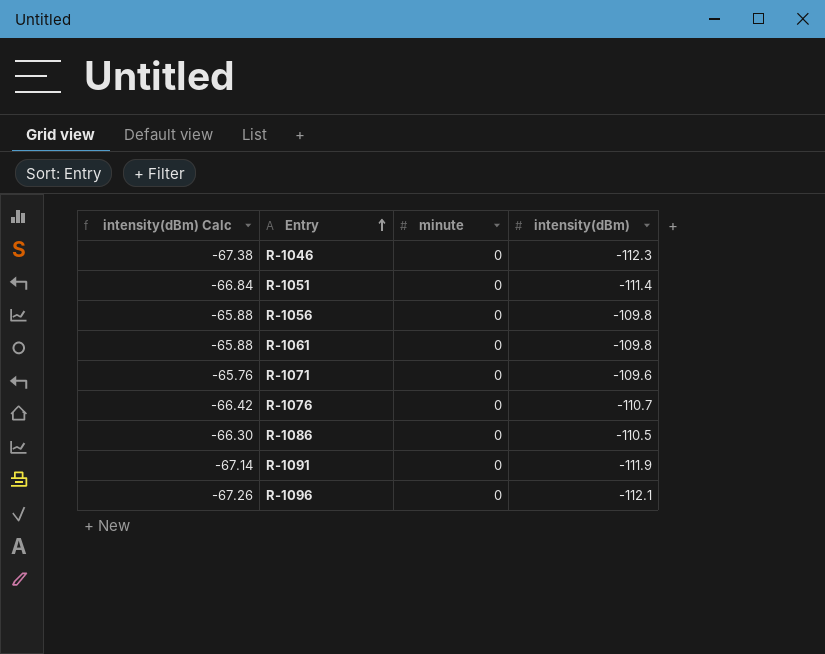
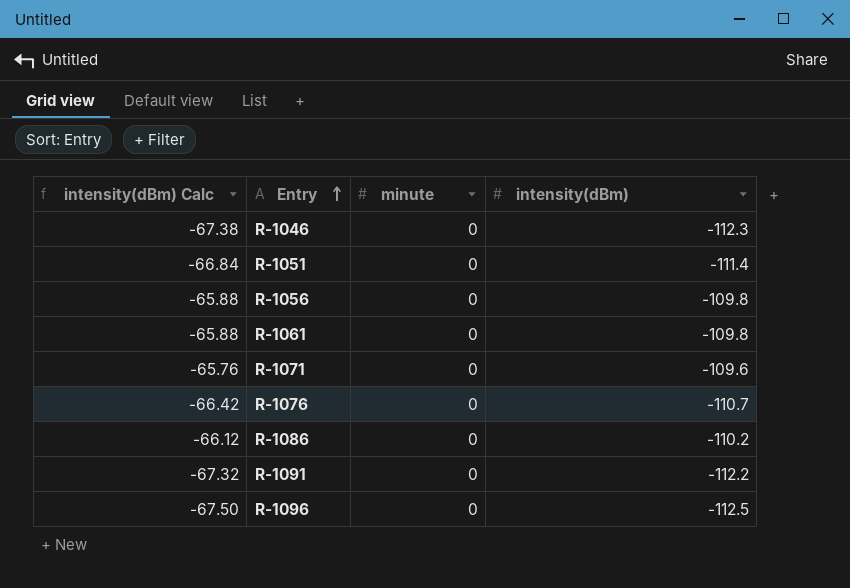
R-1086 | intensity(dBm) Calc: -66.30 -> -66.12
R-1086 | intensity(dBm): -110.5 -> -110.2
R-1091 | intensity(dBm) Calc: -67.14 -> -67.32
R-1091 | intensity(dBm): -111.9 -> -112.2
R-1096 | intensity(dBm) Calc: -67.26 -> -67.50
R-1096 | intensity(dBm): -112.1 -> -112.5

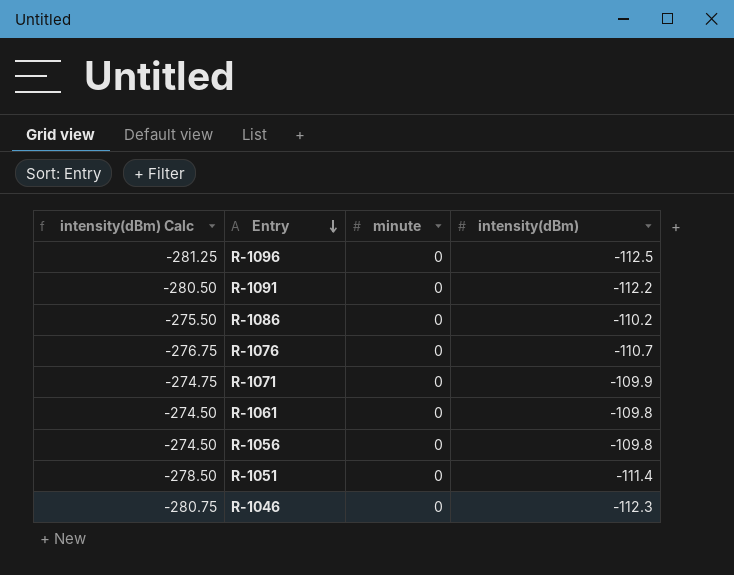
row order: Entry ascending -> Entry descending
column intensity(dBm) Calc | formula: [intensity(dBm)] * 0.6 -> [intensity(dBm)] * 2.5
R-1071 | intensity(dBm): -109.6 -> -109.9

